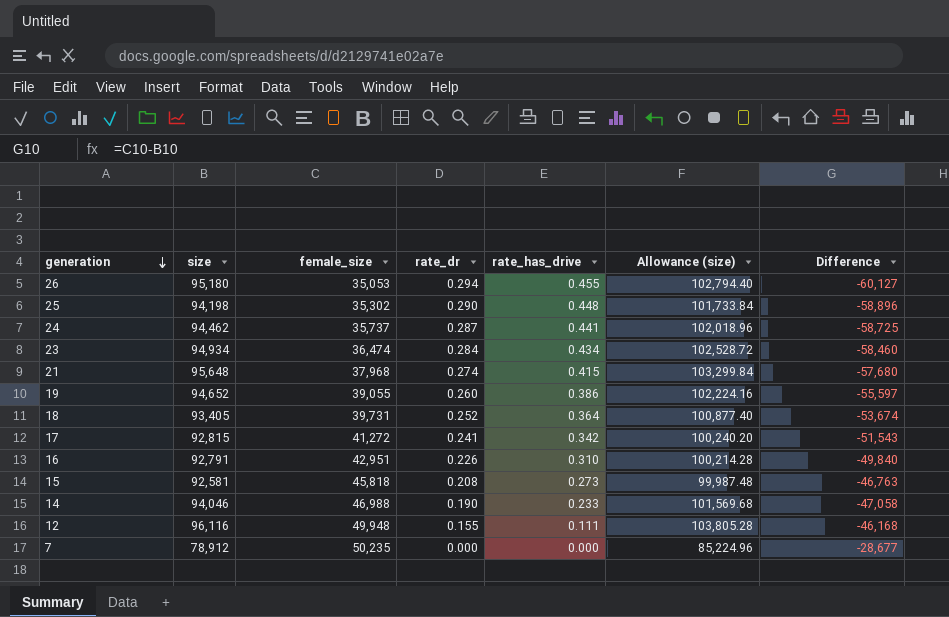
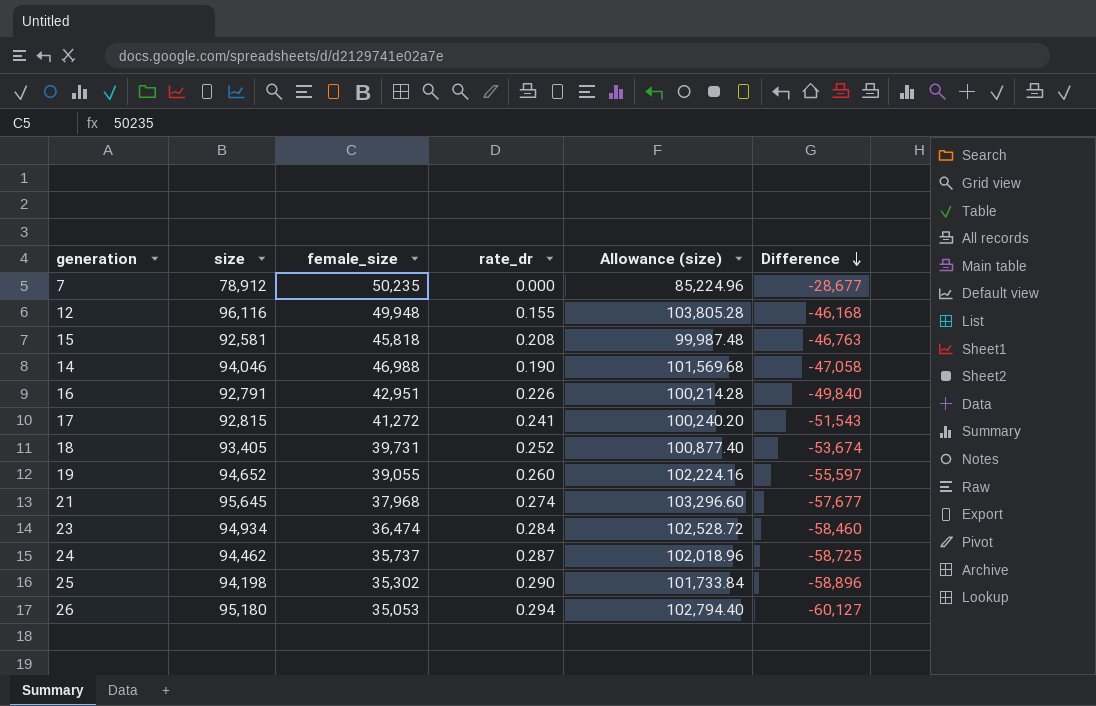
row order: generation descending -> Difference descending
column rate_has_drive | position: 5 -> none
21 | size: 95,648 -> 95,645
21 | Allowance (size): 103,299.84 -> 103,296.60
21 | Difference: -57,680 -> -57,677

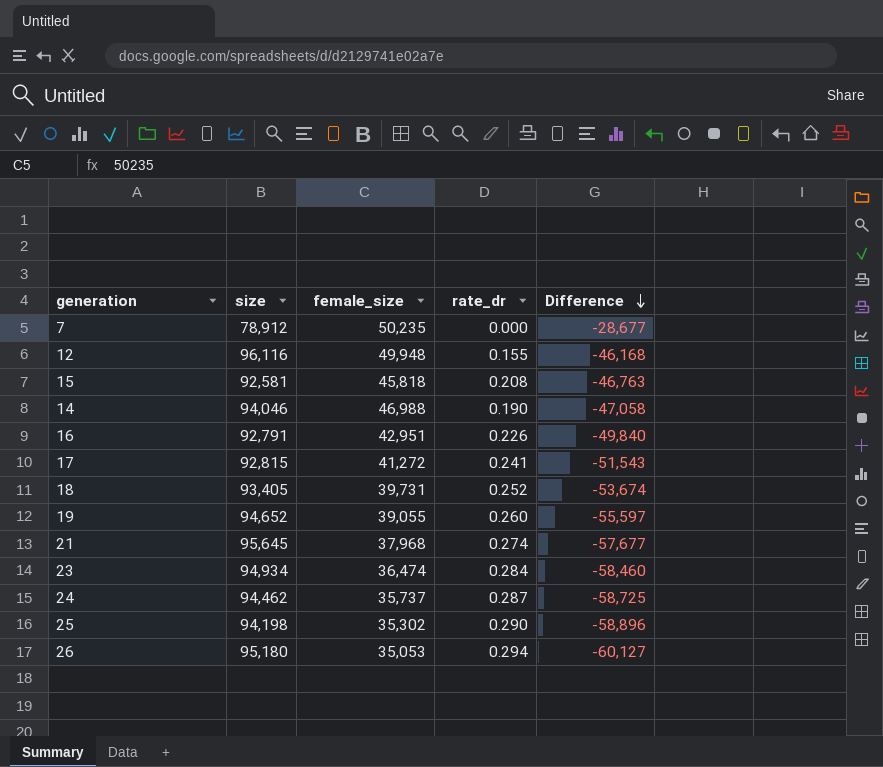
column Allowance (size) | formula: [size] * 1.08 -> none

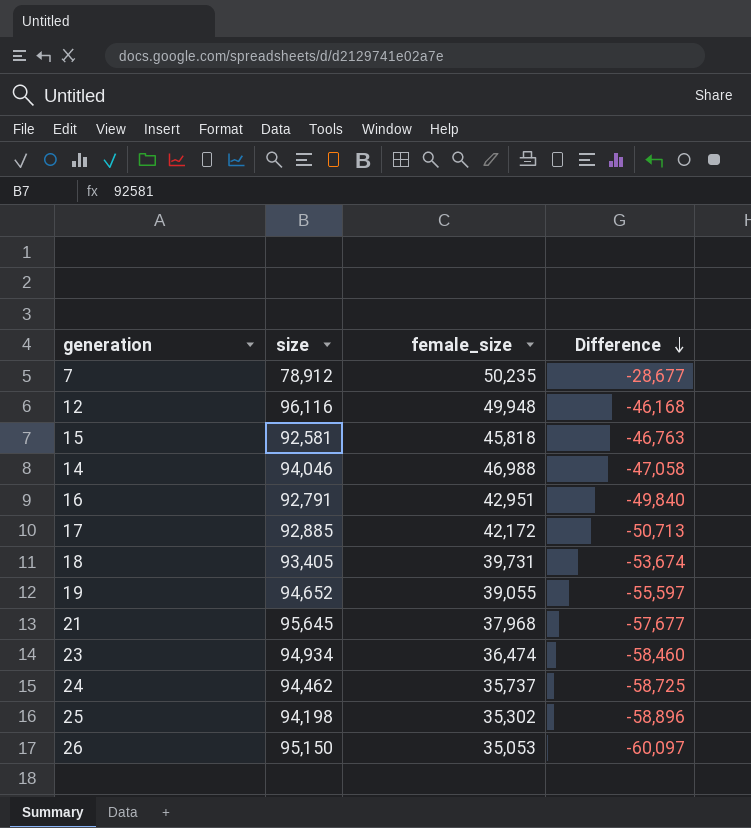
column rate_dr | position: 4 -> none
17 | size: 92,815 -> 92,885
17 | female_size: 41,272 -> 42,172
17 | Difference: -51,543 -> -50,713
26 | size: 95,180 -> 95,150
26 | Difference: -60,127 -> -60,097

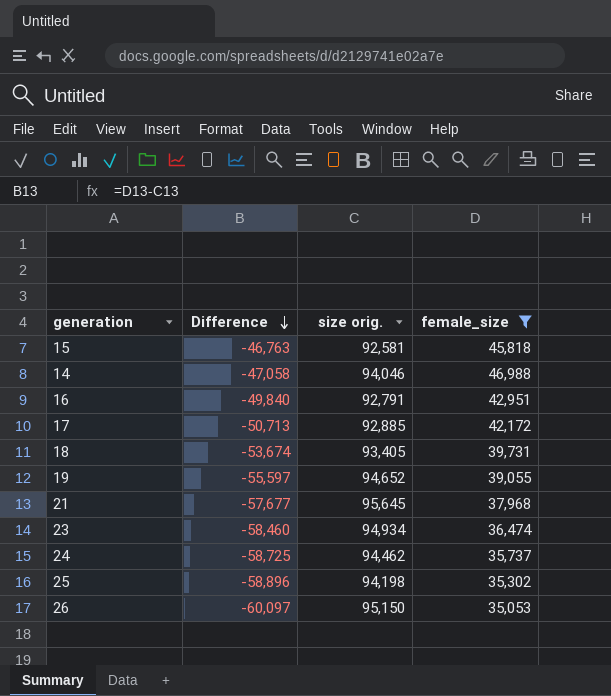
filter: none -> female_size <= 46,988
column Difference | position: 4 -> 2
column name: size -> size orig.

